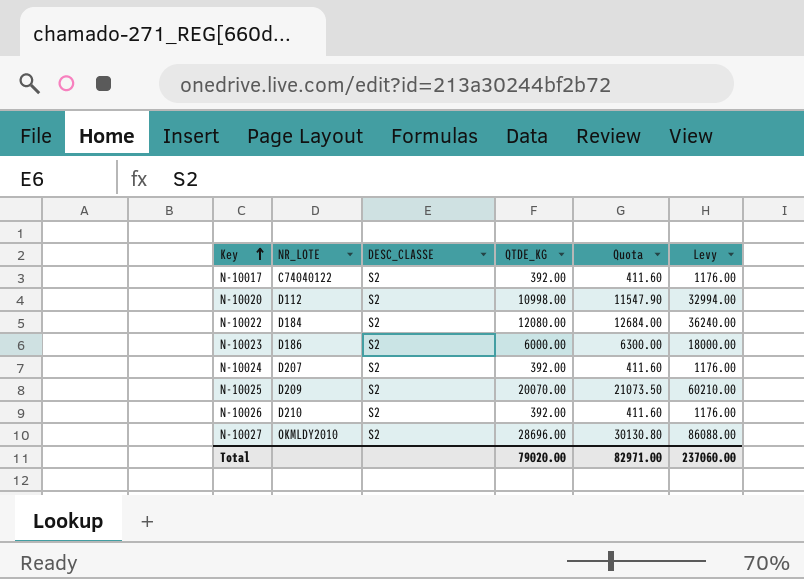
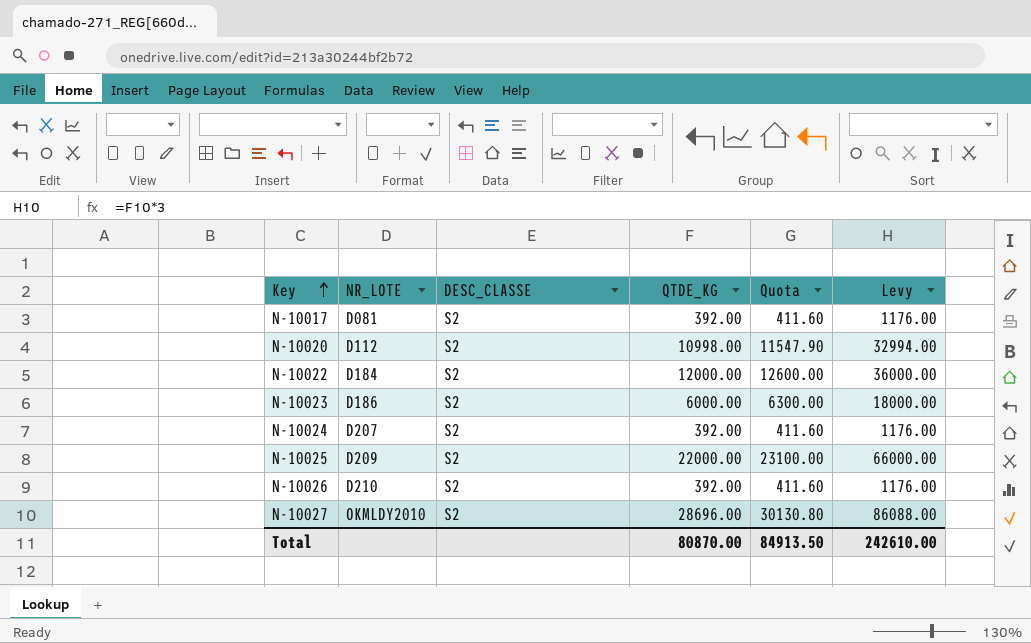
N-10017 | NR_LOTE: C74040122 -> D081
N-10022 | QTDE_KG: 12080.00 -> 12000.00
N-10022 | Quota: 12684.00 -> 12600.00
N-10022 | Levy: 36240.00 -> 36000.00
N-10025 | QTDE_KG: 20070.00 -> 22000.00
N-10025 | Quota: 21073.50 -> 23100.00
N-10025 | Levy: 60210.00 -> 66000.00
Total | QTDE_KG: 79020.00 -> 80870.00
Total | Quota: 82971.00 -> 84913.50
Total | Levy: 237060.00 -> 242610.00

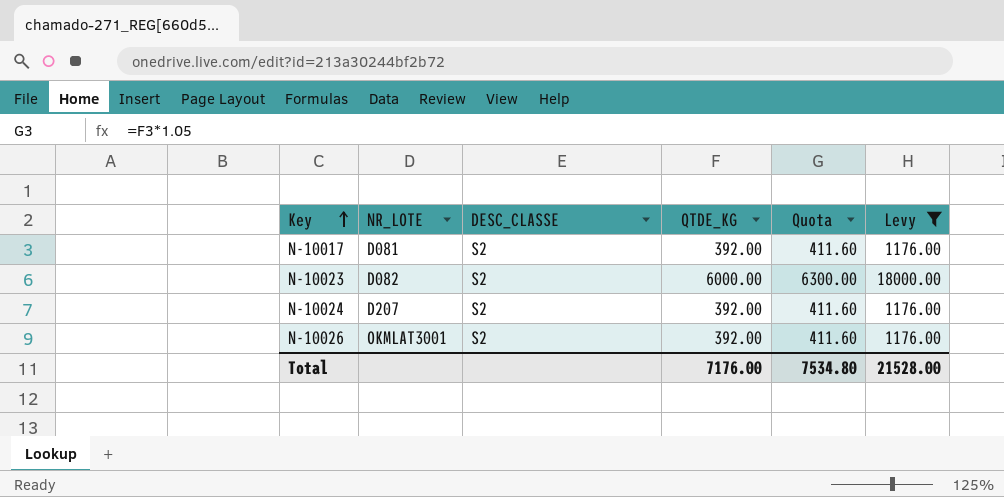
filter: none -> Levy <= 18000.00
N-10023 | NR_LOTE: D186 -> D082
N-10026 | NR_LOTE: D210 -> OKMLAT3001
Total | QTDE_KG: 80870.00 -> 7176.00
Total | Quota: 84913.50 -> 7534.80
Total | Levy: 242610.00 -> 21528.00

